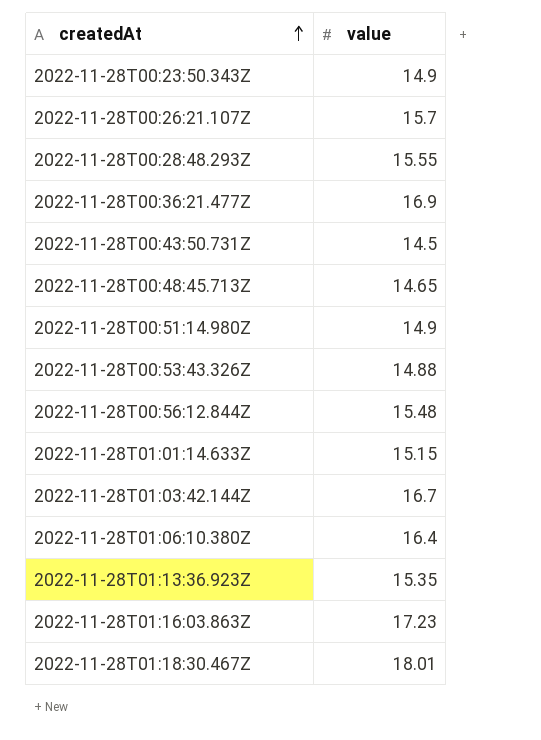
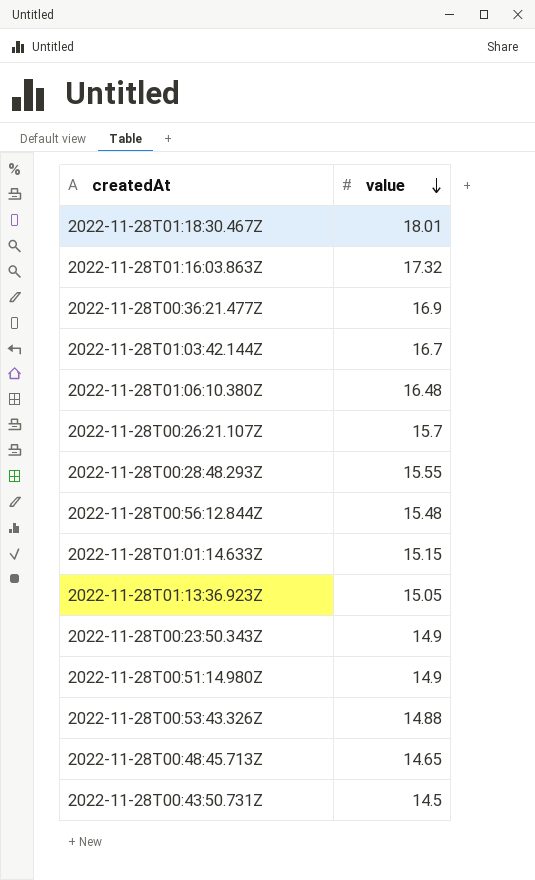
row order: createdAt ascending -> value descending
2022-11-28T01:16:03.863Z | value: 17.23 -> 17.32
2022-11-28T01:06:10.380Z | value: 16.4 -> 16.48
2022-11-28T01:13:36.923Z | value: 15.35 -> 15.05

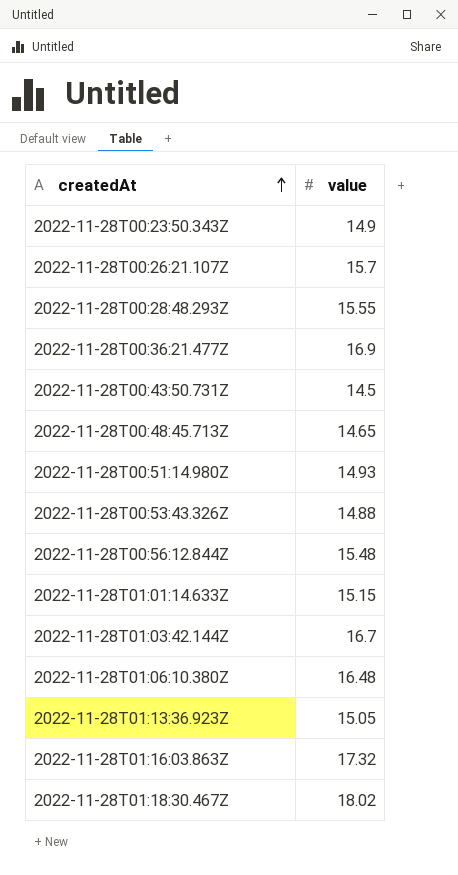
row order: value descending -> createdAt ascending
2022-11-28T00:51:14.980Z | value: 14.9 -> 14.93
2022-11-28T01:18:30.467Z | value: 18.01 -> 18.02

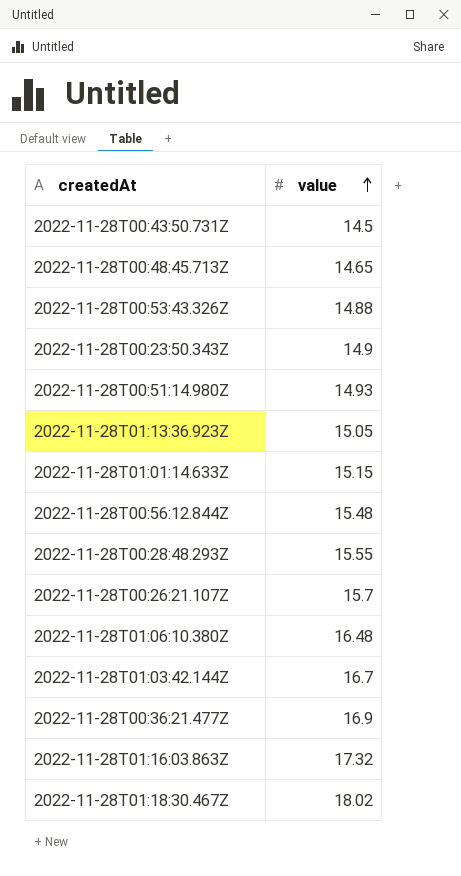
row order: createdAt ascending -> value ascending

